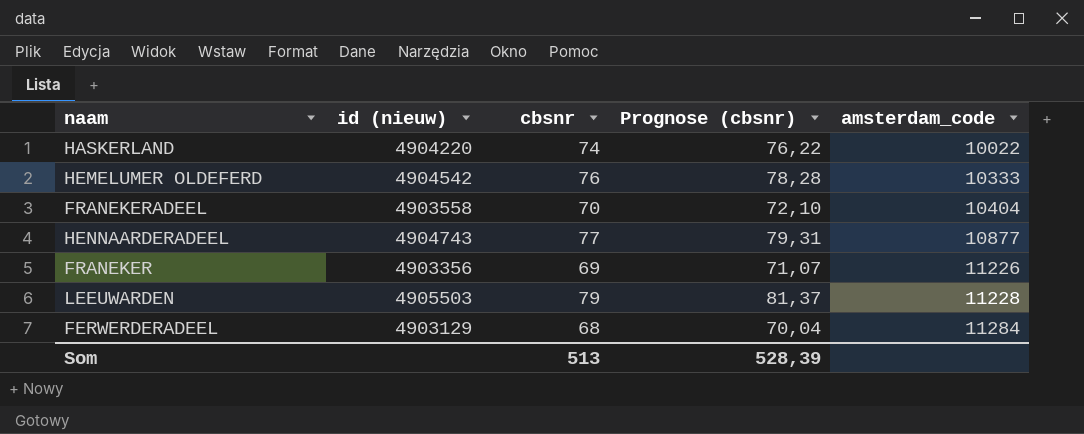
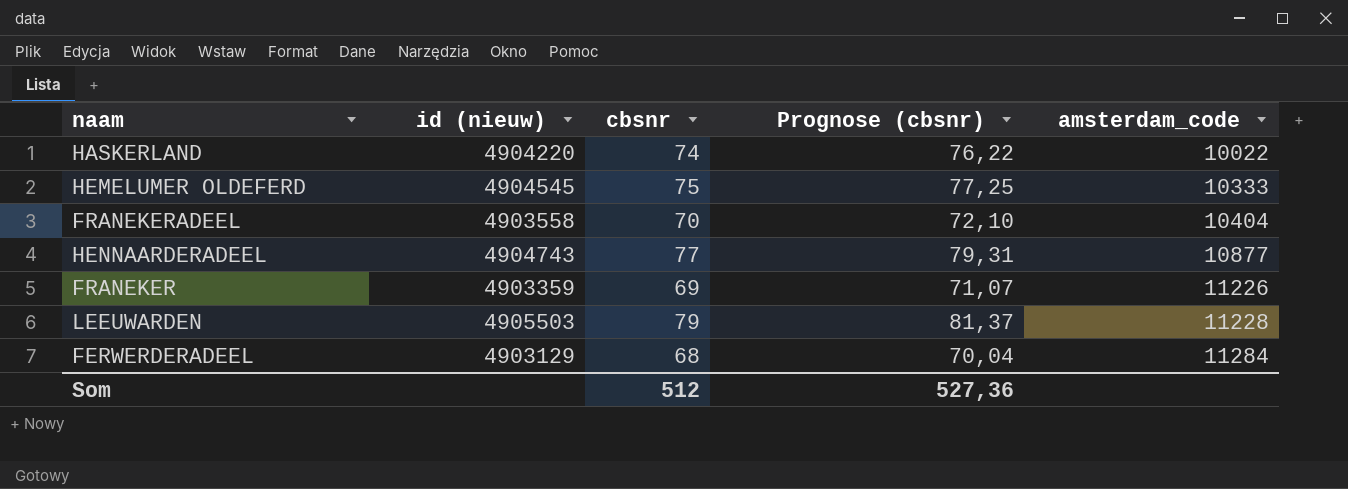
HEMELUMER OLDEFERD | id (nieuw): 4904542 -> 4904545
HEMELUMER OLDEFERD | cbsnr: 76 -> 75
HEMELUMER OLDEFERD | Prognose (cbsnr): 78,28 -> 77,25
FRANEKER | id (nieuw): 4903356 -> 4903359
Som | cbsnr: 513 -> 512
Som | Prognose (cbsnr): 528,39 -> 527,36

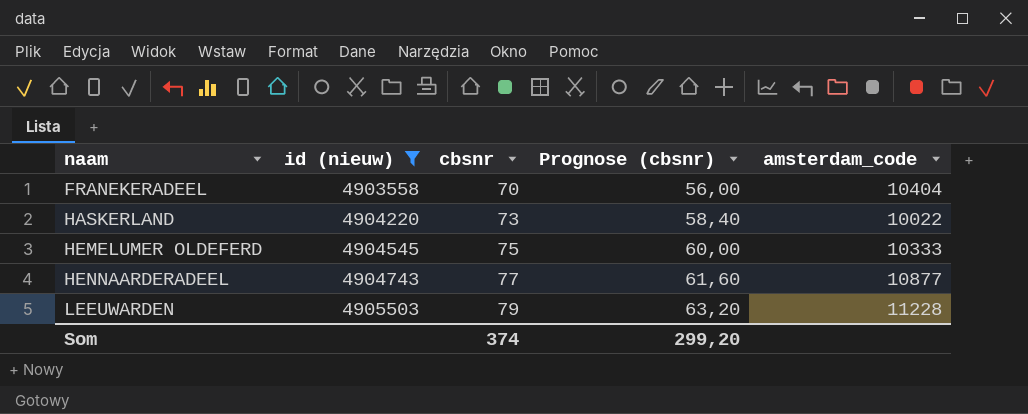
filter: none -> id (nieuw) >= 4903558
row order: amsterdam_code ascending -> naam ascending
column Prognose (cbsnr) | formula: [cbsnr] * 1,03 -> [cbsnr] * 0,8
HASKERLAND | cbsnr: 74 -> 73
Som | cbsnr: 512 -> 374
Som | Prognose (cbsnr): 527,36 -> 299,20

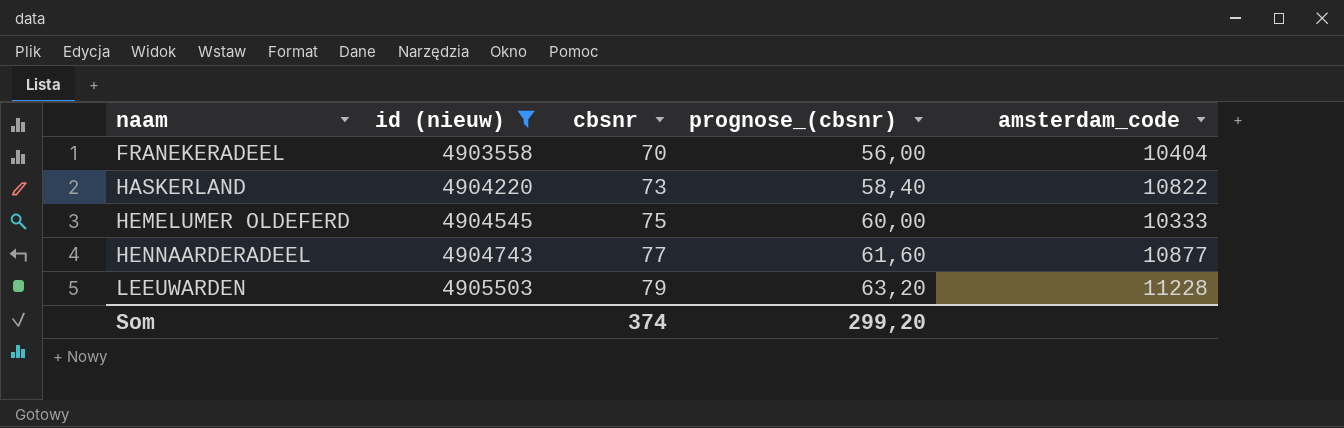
column name: Prognose (cbsnr) -> prognose_(cbsnr)
HASKERLAND | amsterdam_code: 10022 -> 10822

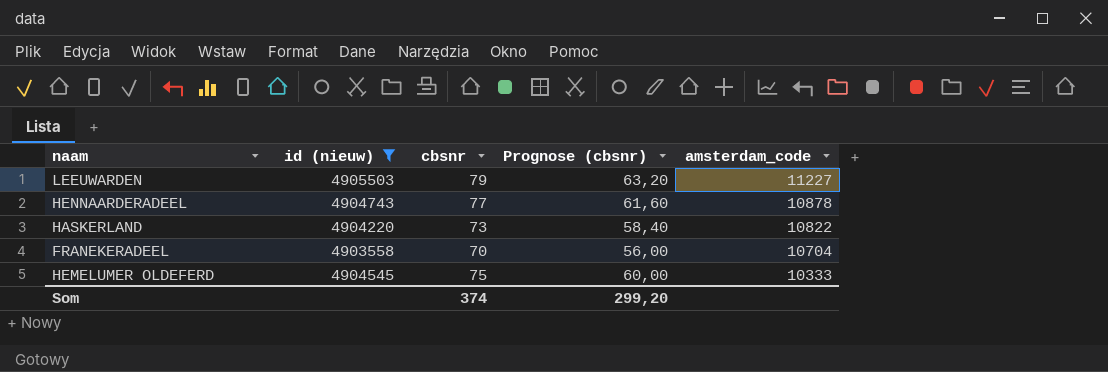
row order: naam ascending -> amsterdam_code descending
column name: prognose_(cbsnr) -> Prognose (cbsnr)
LEEUWARDEN | amsterdam_code: 11228 -> 11227
HENNAARDERADEEL | amsterdam_code: 10877 -> 10878
FRANEKERADEEL | amsterdam_code: 10404 -> 10704

